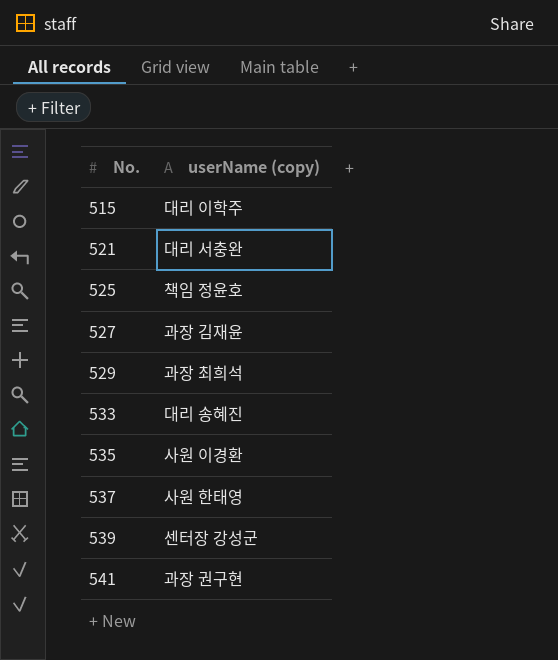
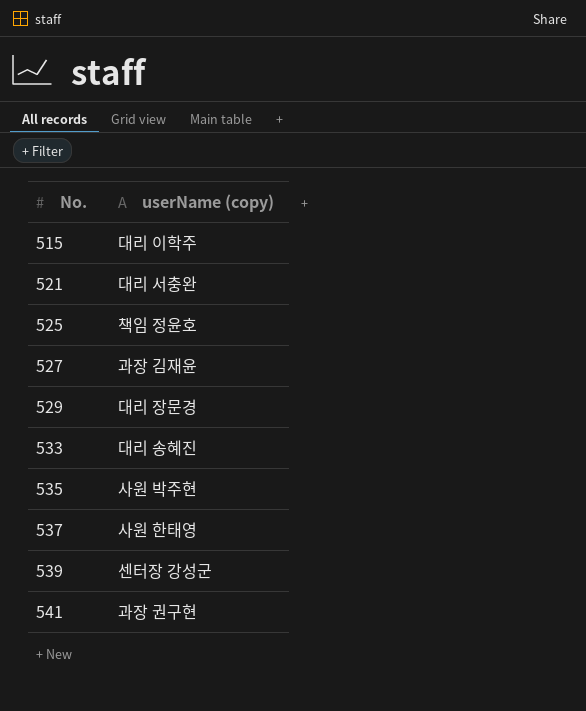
529 | userName (copy): 과장 최희석 -> 대리 장문경
535 | userName (copy): 사원 이경환 -> 사원 박주현

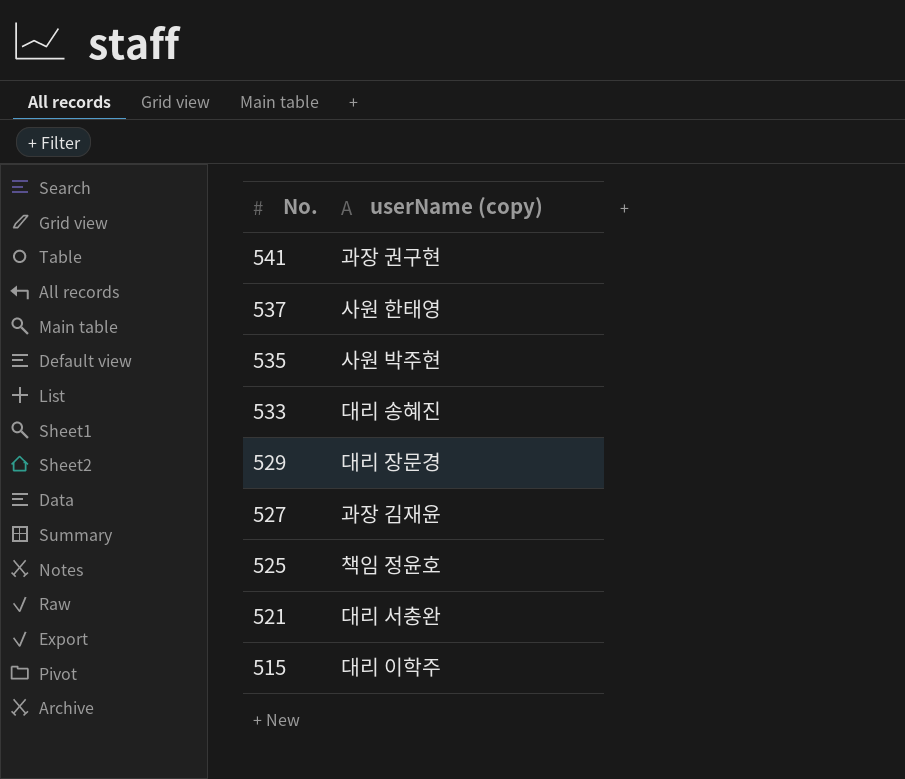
row order: No. ascending -> No. descending
row 539: 센터장 강성군 -> none

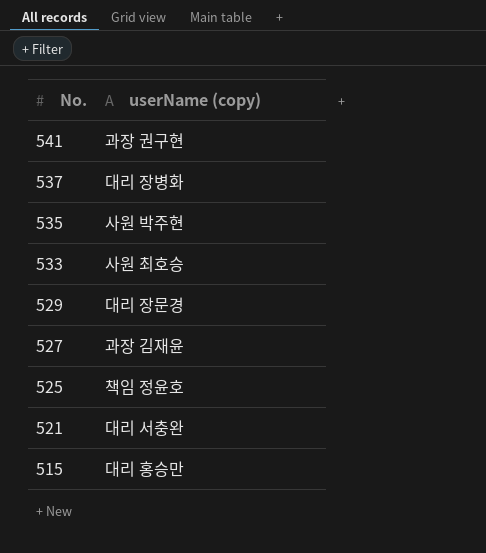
537 | userName (copy): 사원 한태영 -> 대리 장병화
533 | userName (copy): 대리 송혜진 -> 사원 최호승
515 | userName (copy): 대리 이학주 -> 대리 홍승만

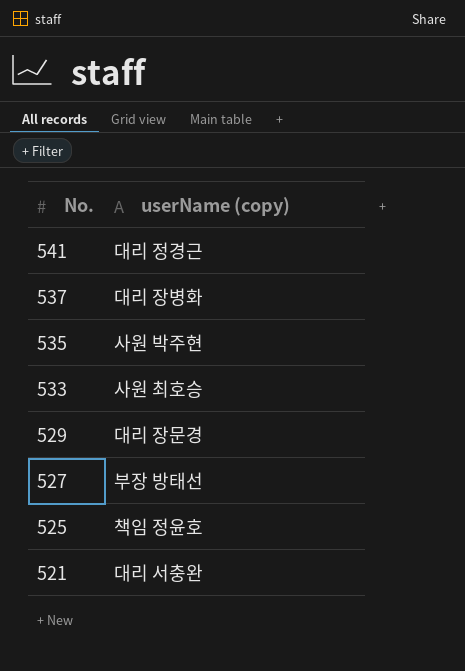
row 515: 대리 홍승만 -> none
541 | userName (copy): 과장 권구현 -> 대리 정경근
527 | userName (copy): 과장 김재윤 -> 부장 방태선

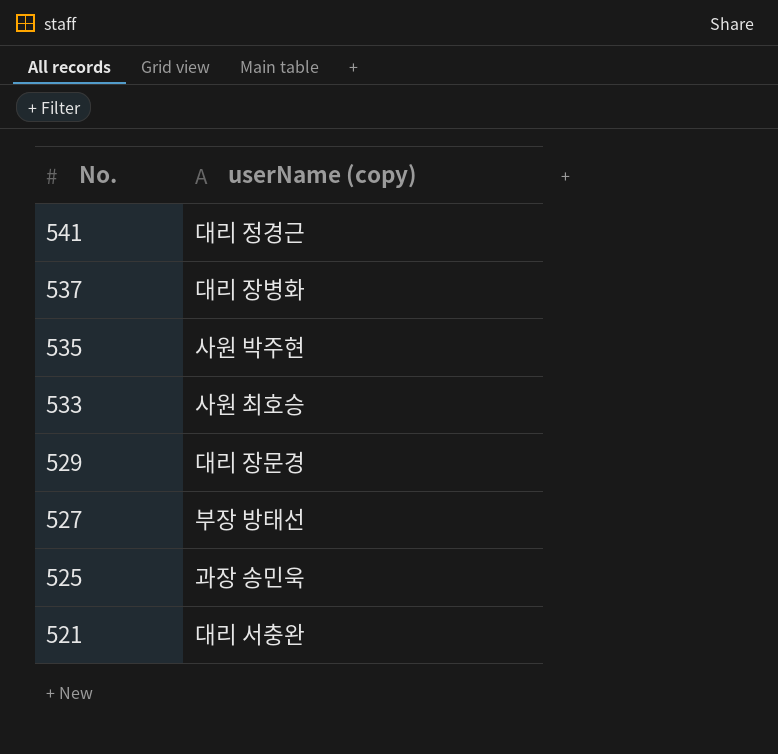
525 | userName (copy): 책임 정윤호 -> 과장 송민욱

